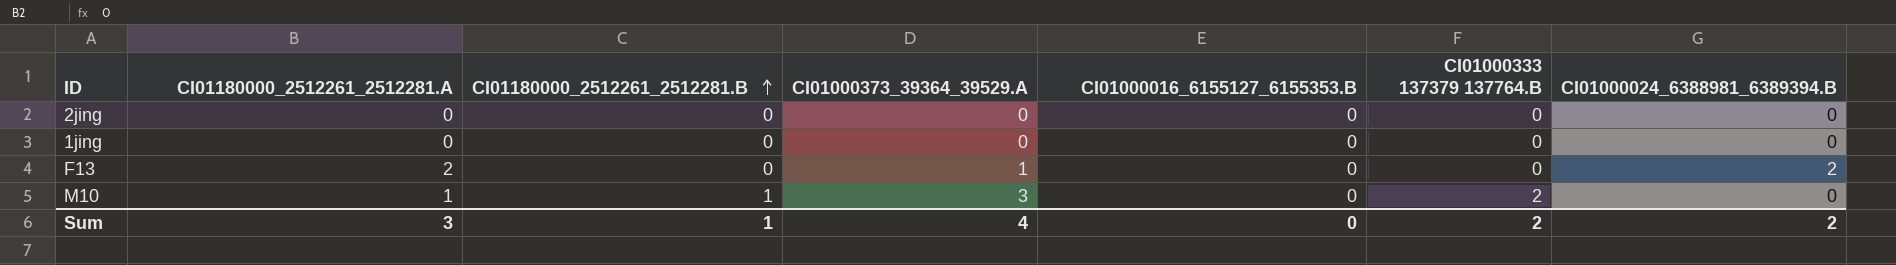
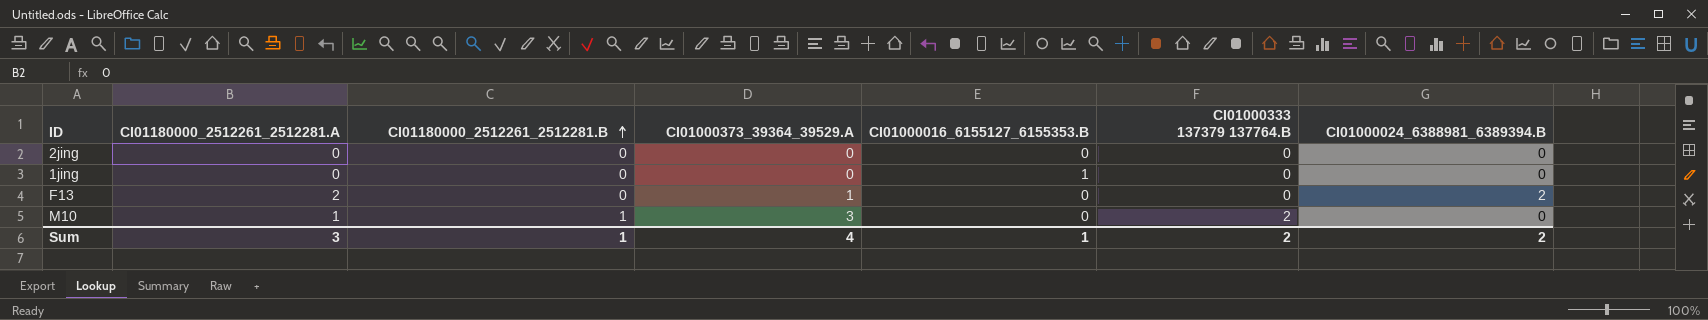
1jing | CI01000016_6155127_6155353.B: 0 -> 1
Sum | CI01000016_6155127_6155353.B: 0 -> 1

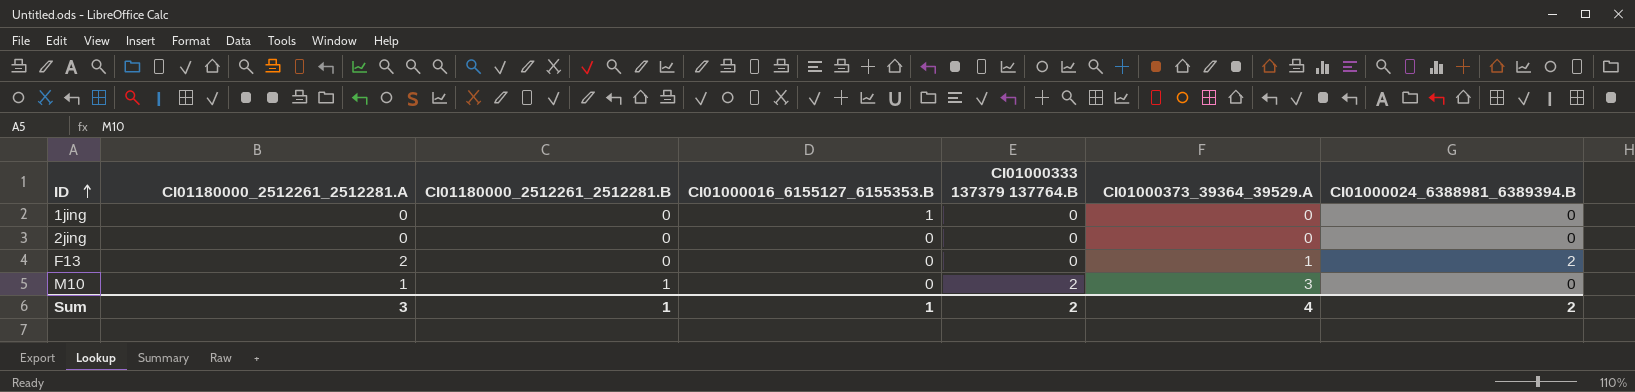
row order: CI01180000_2512261_2512281.B ascending -> ID ascending
column CI01000373_39364_39529.A | position: 4 -> 6

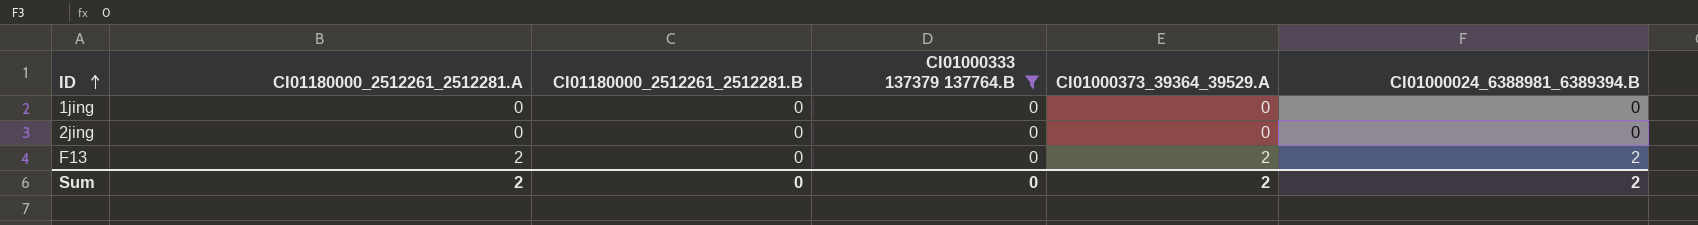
filter: none -> CI01000333 137379 137764.B = 0
column CI01000016_6155127_6155353.B | position: 4 -> none
F13 | CI01000373_39364_39529.A: 1 -> 2
Sum | CI01180000_2512261_2512281.A: 3 -> 2
Sum | CI01180000_2512261_2512281.B: 1 -> 0
Sum | CI01000333 137379 137764.B: 2 -> 0
Sum | CI01000373_39364_39529.A: 4 -> 2

